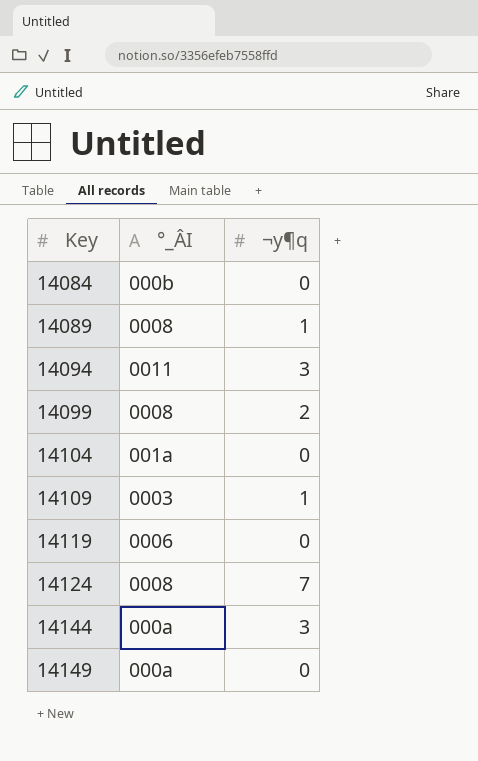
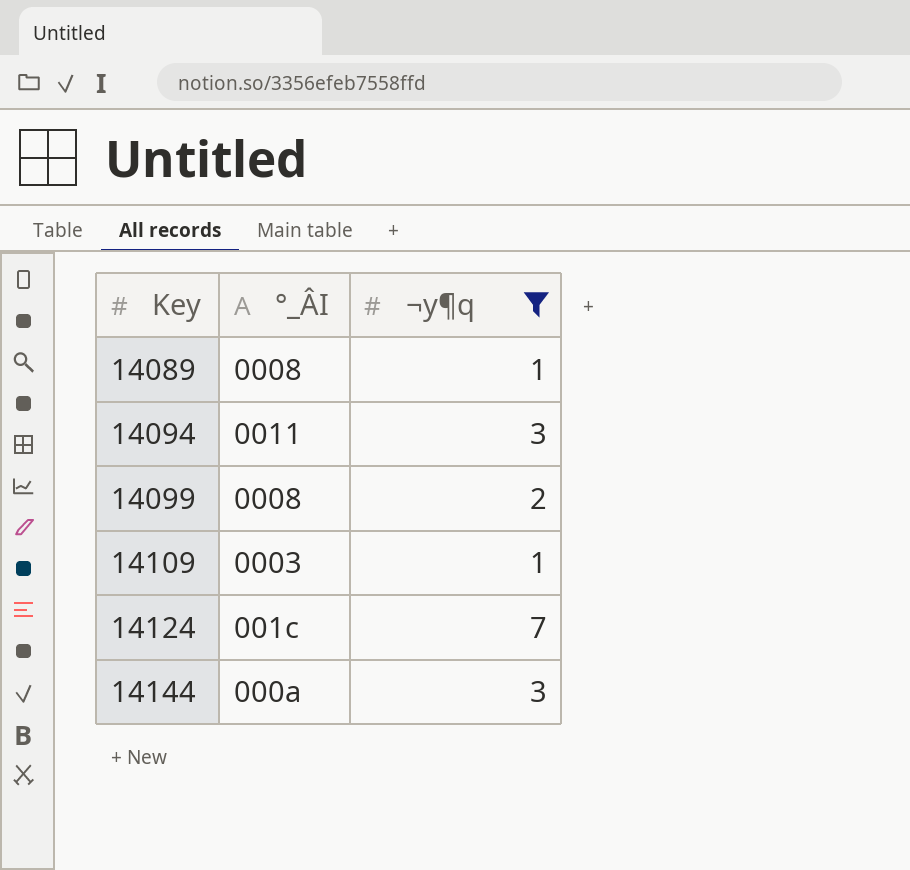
filter: none -> ¬y¶q != 0
14124 | °_ÂI: 0008 -> 001c

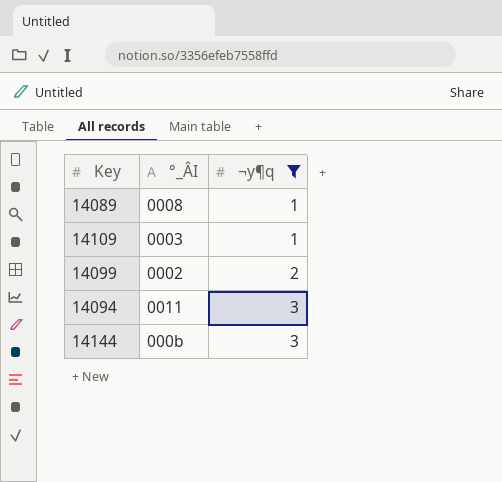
row order: Key ascending -> ¬y¶q ascending
row 14124: 001c | 7 -> none
14099 | °_ÂI: 0008 -> 0002
14144 | °_ÂI: 000a -> 000b

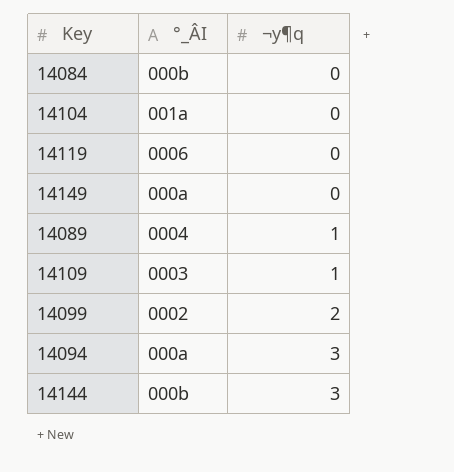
filter: ¬y¶q != 0 -> none
14089 | °_ÂI: 0008 -> 0004
14094 | °_ÂI: 0011 -> 000a

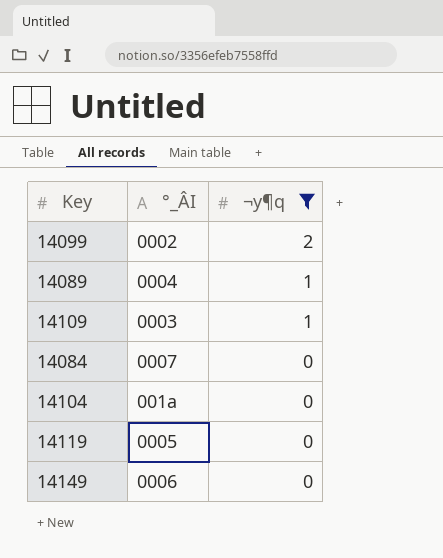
filter: none -> ¬y¶q != 3
row order: ¬y¶q ascending -> ¬y¶q descending
14084 | °_ÂI: 000b -> 0007
14119 | °_ÂI: 0006 -> 0005
14149 | °_ÂI: 000a -> 0006

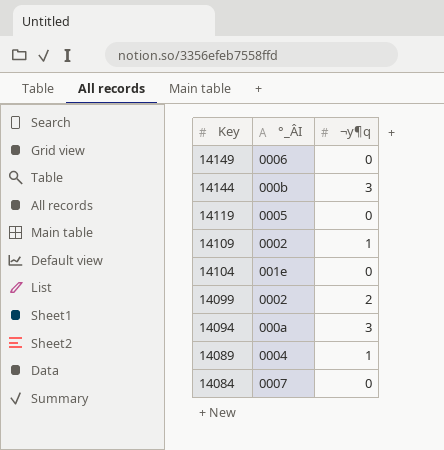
filter: ¬y¶q != 3 -> none
row order: ¬y¶q descending -> Key descending
14109 | °_ÂI: 0003 -> 0002
14104 | °_ÂI: 001a -> 001e

